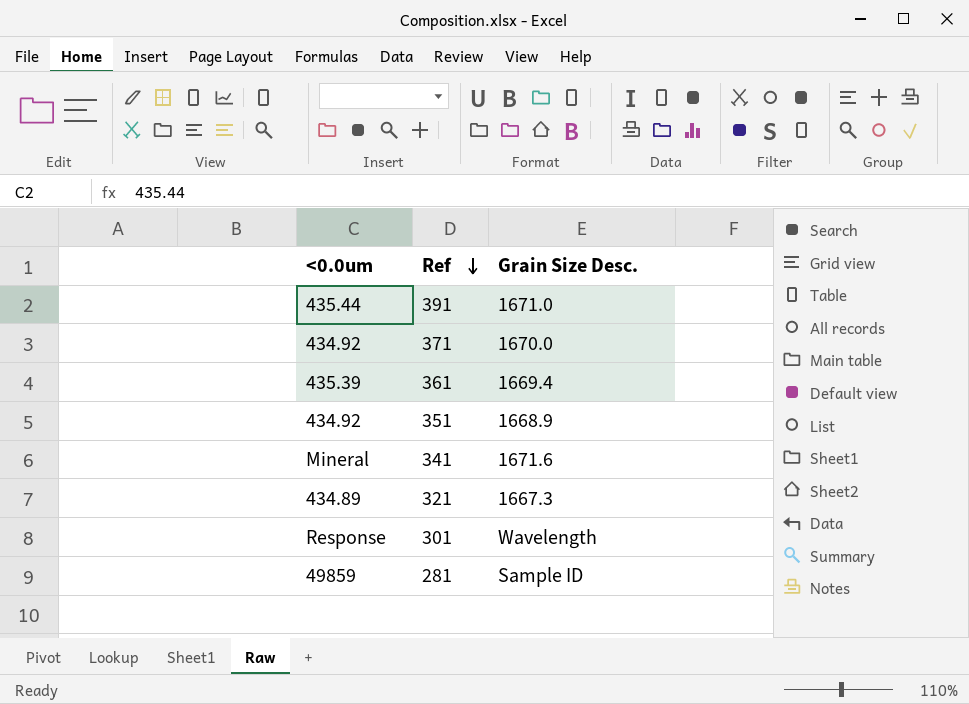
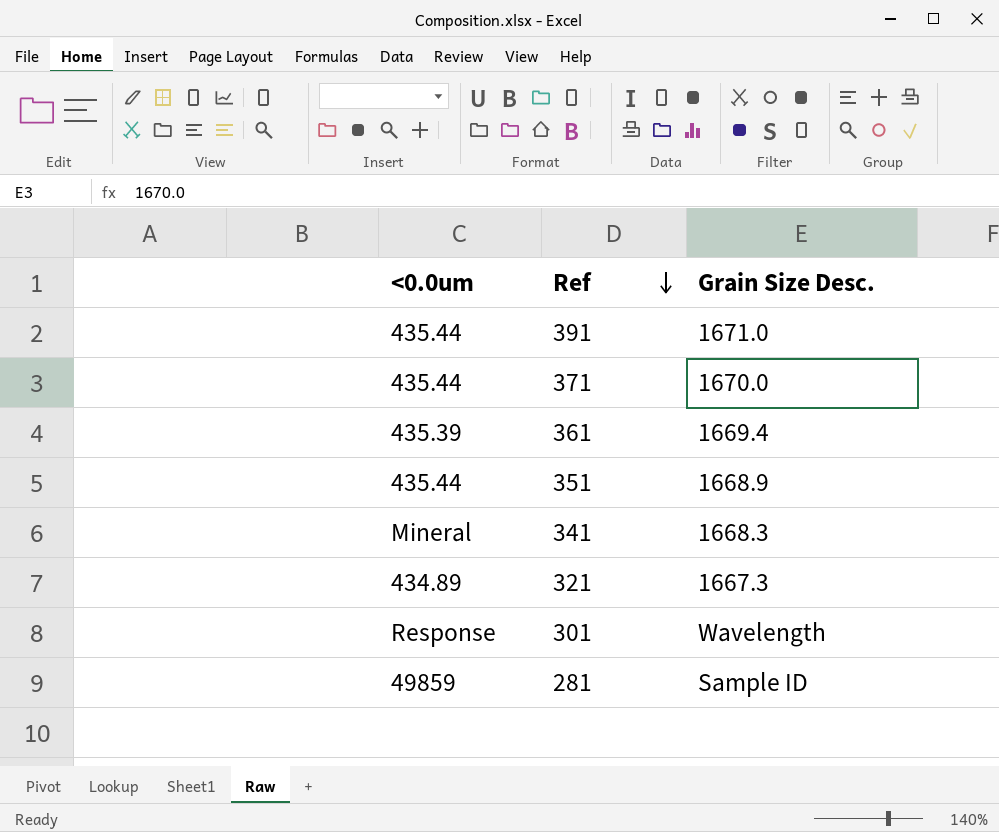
371 | <0.0um: 434.92 -> 435.44
351 | <0.0um: 434.92 -> 435.44
341 | Grain Size Desc.: 1671.6 -> 1668.3

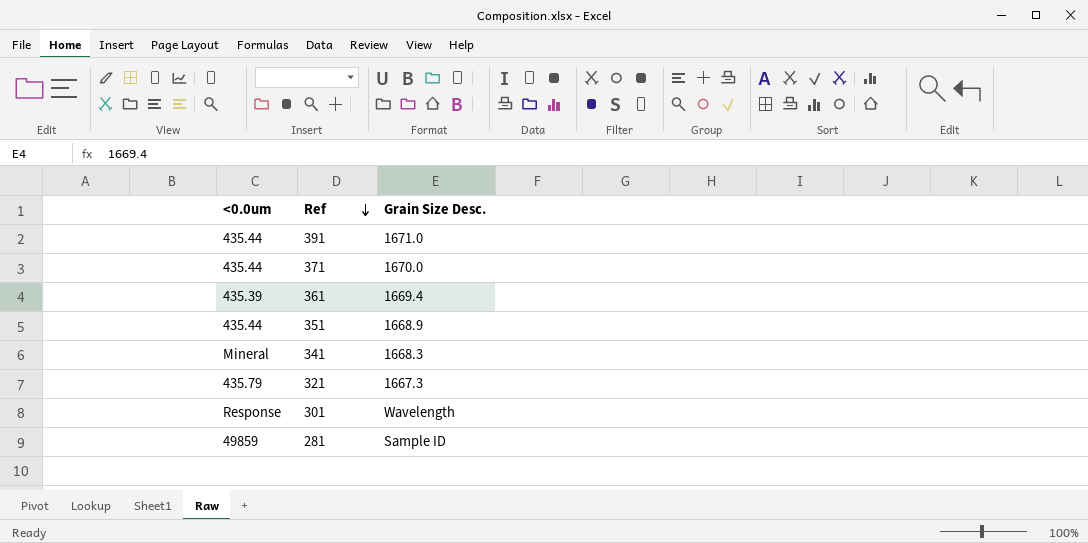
321 | <0.0um: 434.89 -> 435.79

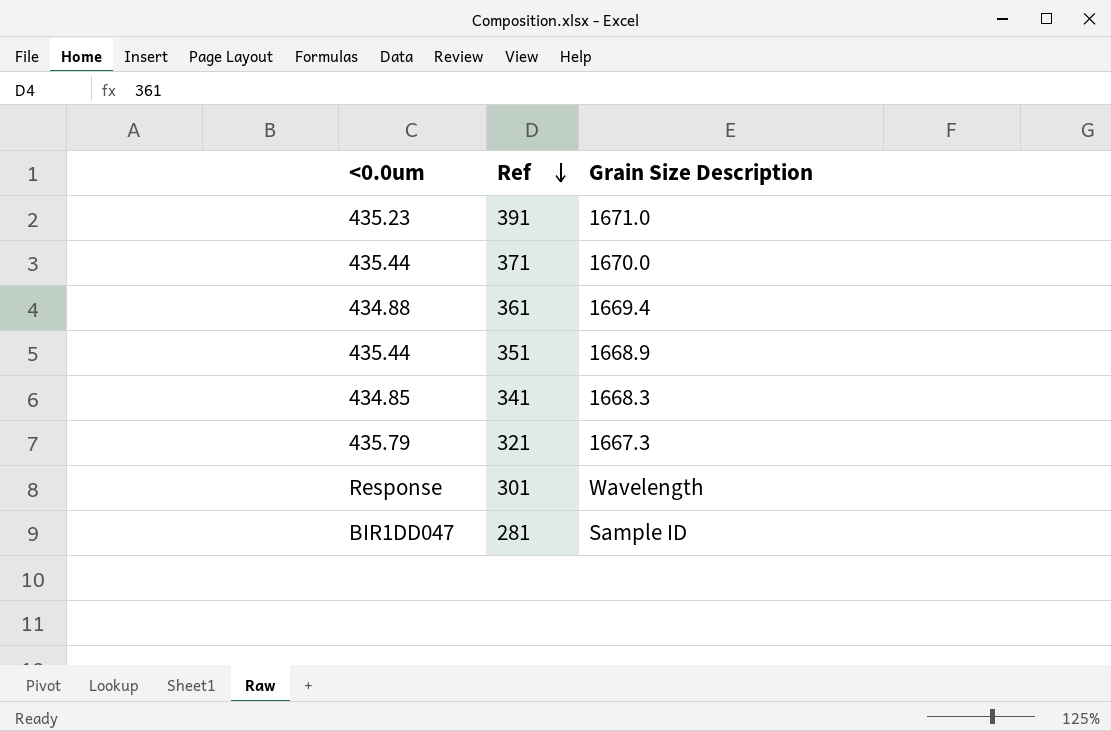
column name: Grain Size Desc. -> Grain Size Description
391 | <0.0um: 435.44 -> 435.23
361 | <0.0um: 435.39 -> 434.88
341 | <0.0um: Mineral -> 434.85
281 | <0.0um: 49859 -> BIR1DD047

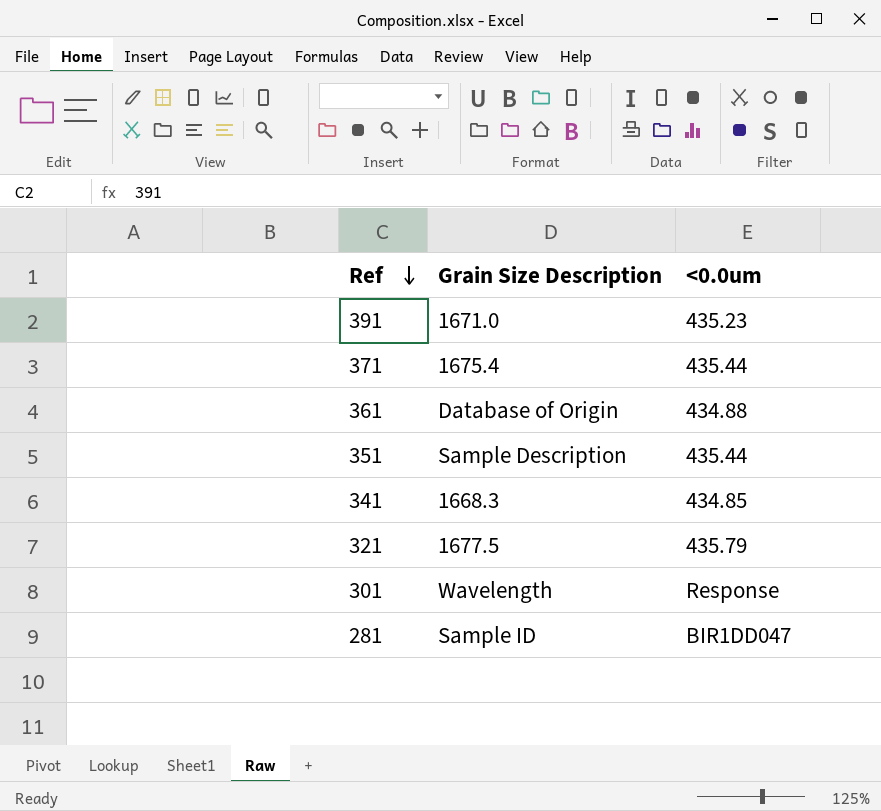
column <0.0um | position: 1 -> 3
371 | Grain Size Description: 1670.0 -> 1675.4
361 | Grain Size Description: 1669.4 -> Database of Origin
351 | Grain Size Description: 1668.9 -> Sample Description
321 | Grain Size Description: 1667.3 -> 1677.5

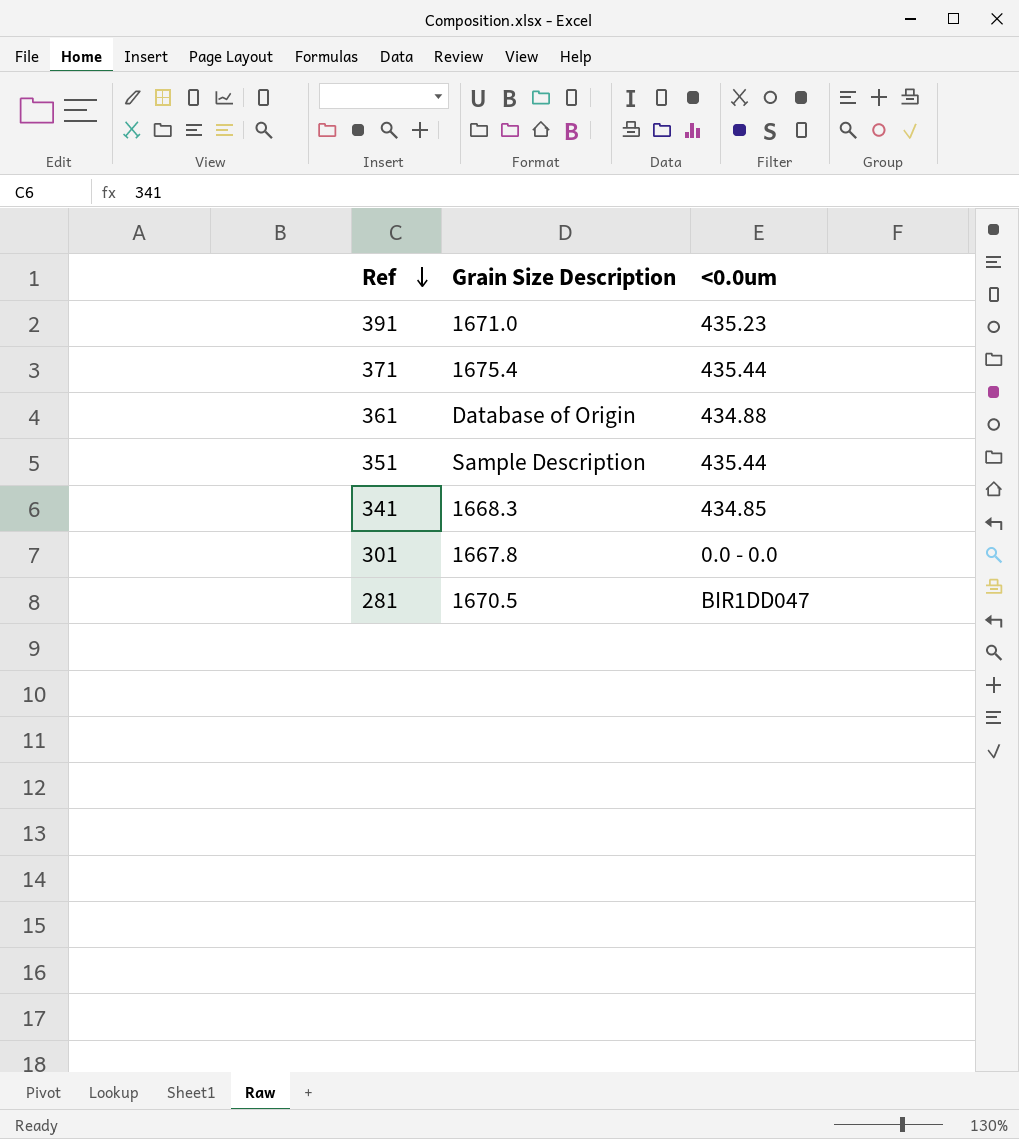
row 321: 1677.5 | 435.79 -> none
301 | Grain Size Description: Wavelength -> 1667.8
301 | <0.0um: Response -> 0.0 - 0.0
281 | Grain Size Description: Sample ID -> 1670.5

